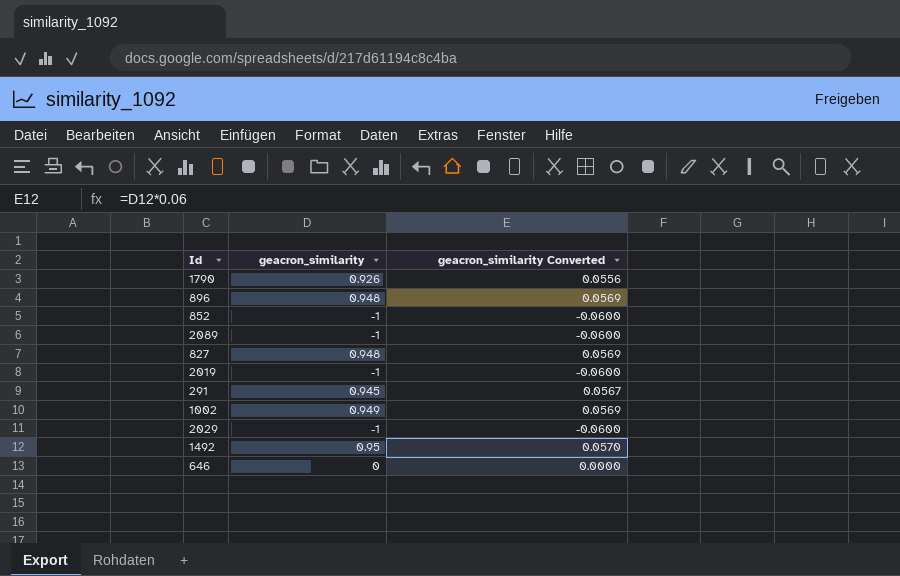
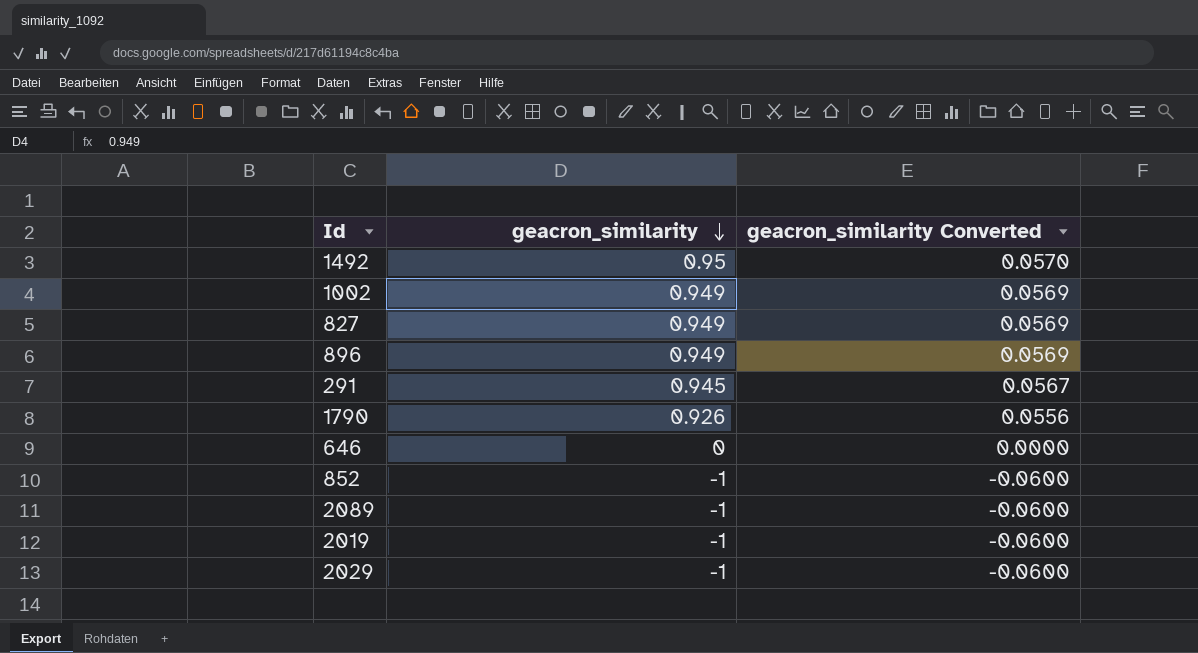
row order: none -> geacron_similarity descending
827 | geacron_similarity: 0.948 -> 0.949
896 | geacron_similarity: 0.948 -> 0.949

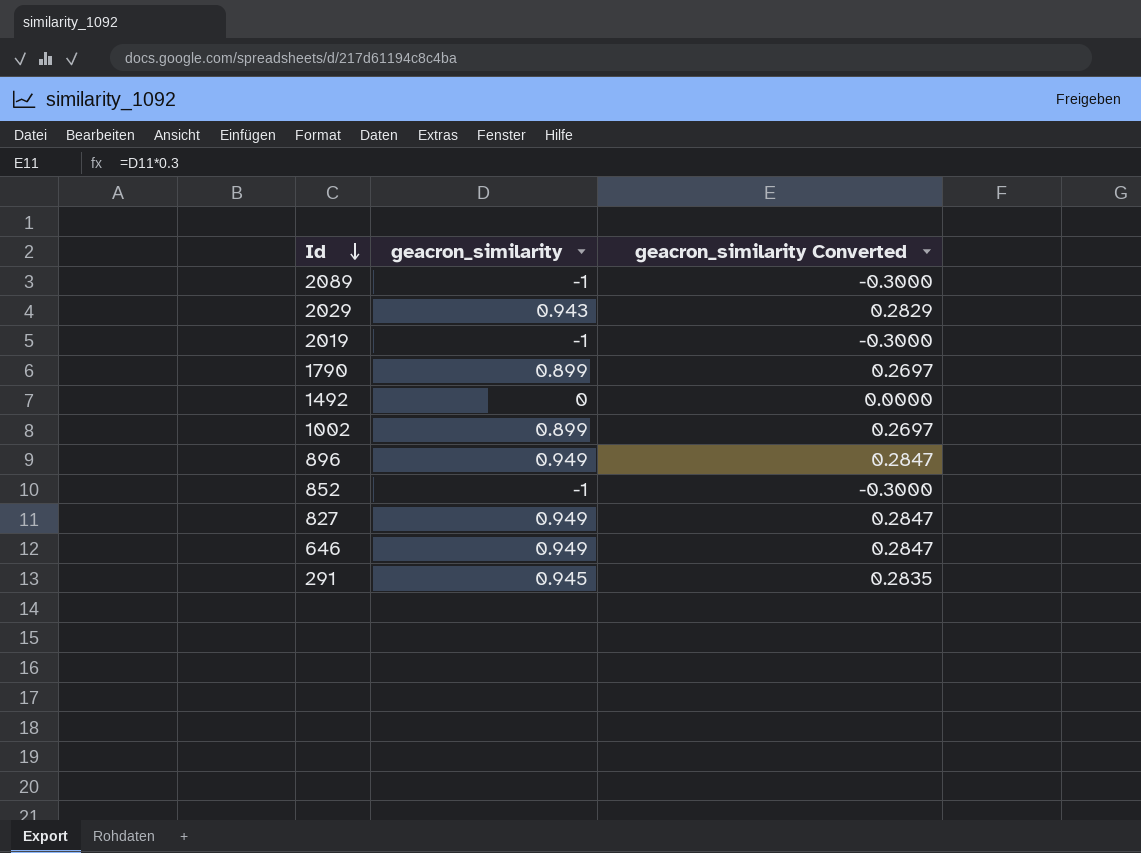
row order: geacron_similarity descending -> Id descending
column geacron_similarity Converted | formula: [geacron_similarity] * 0.06 -> [geacron_similarity] * 0.3
2029 | geacron_similarity: -1 -> 0.943
1790 | geacron_similarity: 0.926 -> 0.899
1492 | geacron_similarity: 0.95 -> 0
1002 | geacron_similarity: 0.949 -> 0.899
646 | geacron_similarity: 0 -> 0.949

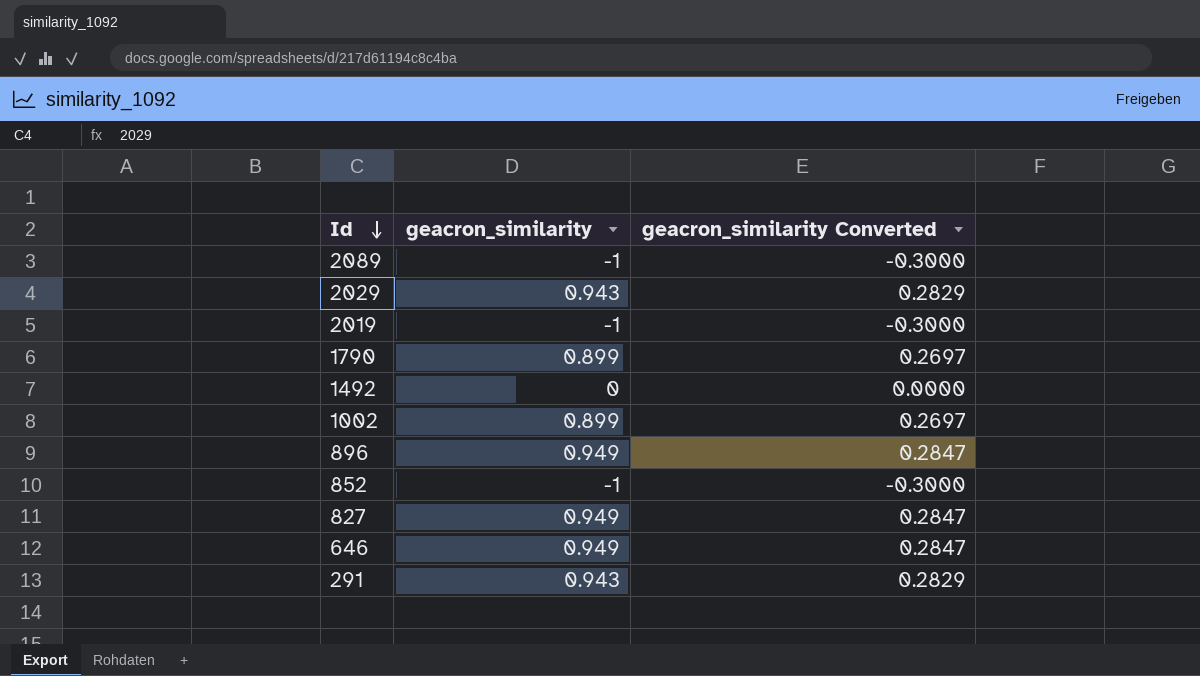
291 | geacron_similarity: 0.945 -> 0.943
291 | geacron_similarity Converted: 0.2835 -> 0.2829

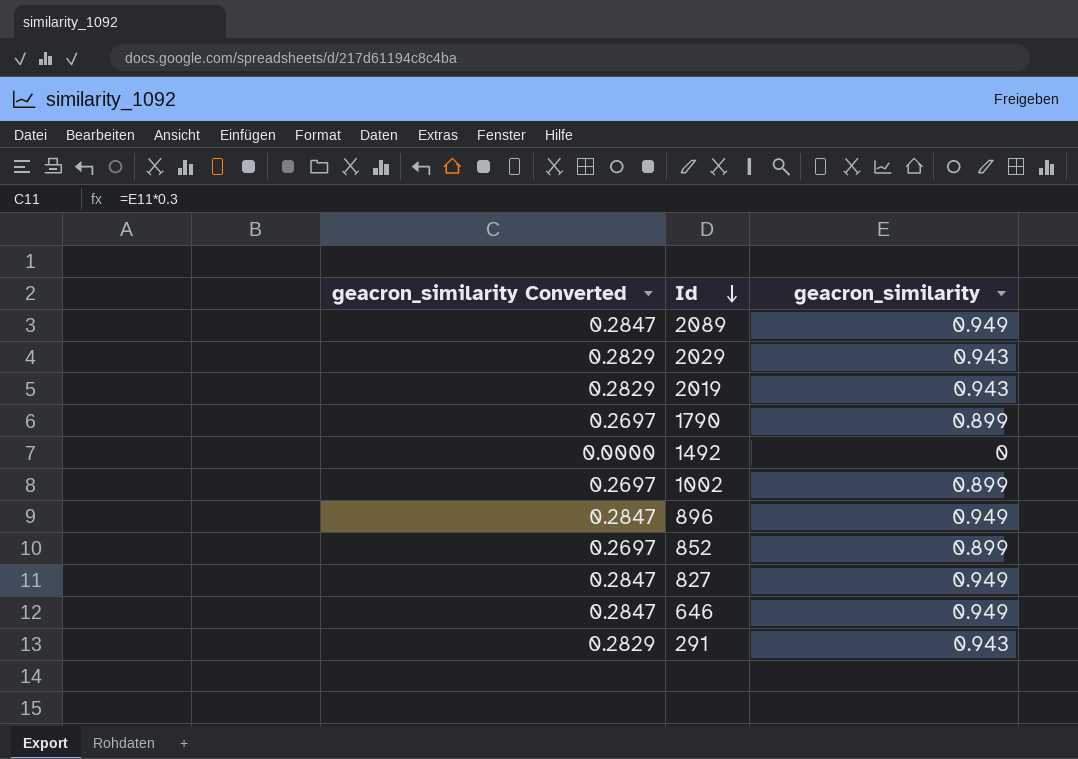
column geacron_similarity Converted | position: 3 -> 1
2089 | geacron_similarity Converted: -0.3000 -> 0.2847
2089 | geacron_similarity: -1 -> 0.949
2019 | geacron_similarity Converted: -0.3000 -> 0.2829
2019 | geacron_similarity: -1 -> 0.943
852 | geacron_similarity Converted: -0.3000 -> 0.2697
852 | geacron_similarity: -1 -> 0.899

